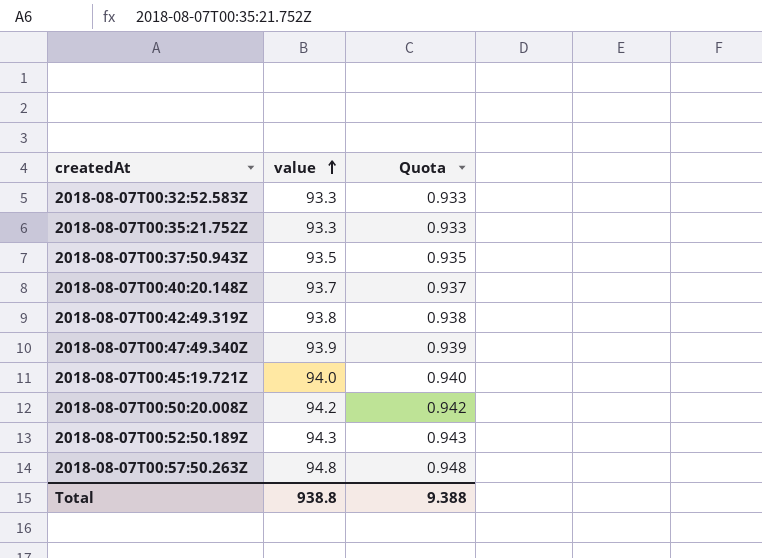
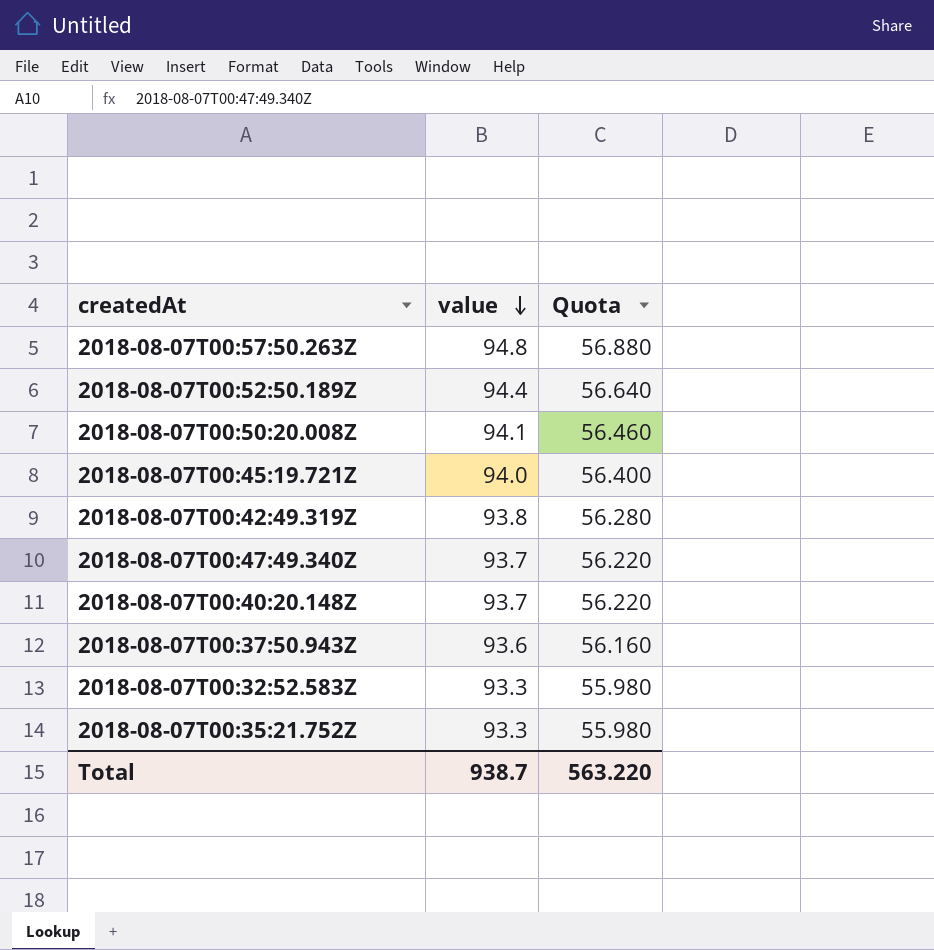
row order: value ascending -> value descending
column Quota | formula: [value] * 0.01 -> [value] * 0.6
2018-08-07T00:52:50.189Z | value: 94.3 -> 94.4
2018-08-07T00:50:20.008Z | value: 94.2 -> 94.1
2018-08-07T00:47:49.340Z | value: 93.9 -> 93.7
2018-08-07T00:37:50.943Z | value: 93.5 -> 93.6
Total | value: 938.8 -> 938.7
Total | Quota: 9.388 -> 563.220

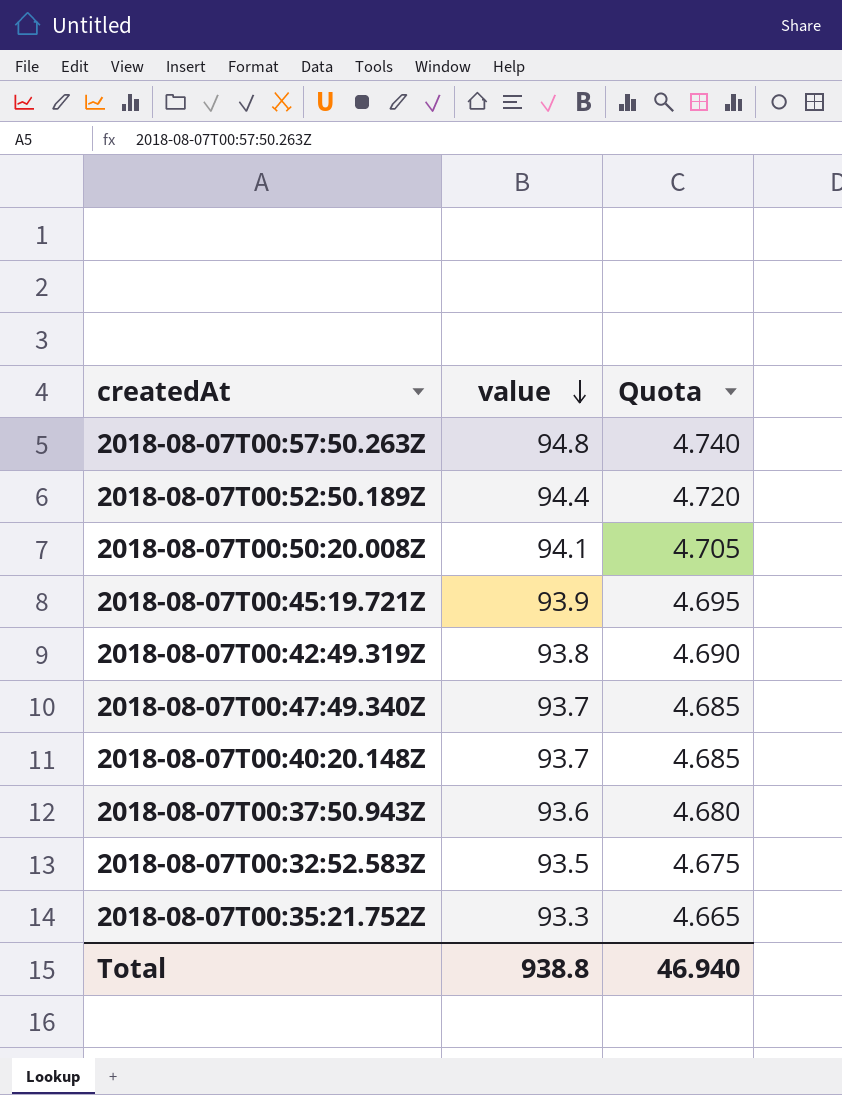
column Quota | formula: [value] * 0.6 -> [value] * 0.05
2018-08-07T00:45:19.721Z | value: 94.0 -> 93.9
2018-08-07T00:32:52.583Z | value: 93.3 -> 93.5
Total | value: 938.7 -> 938.8
Total | Quota: 563.220 -> 46.940

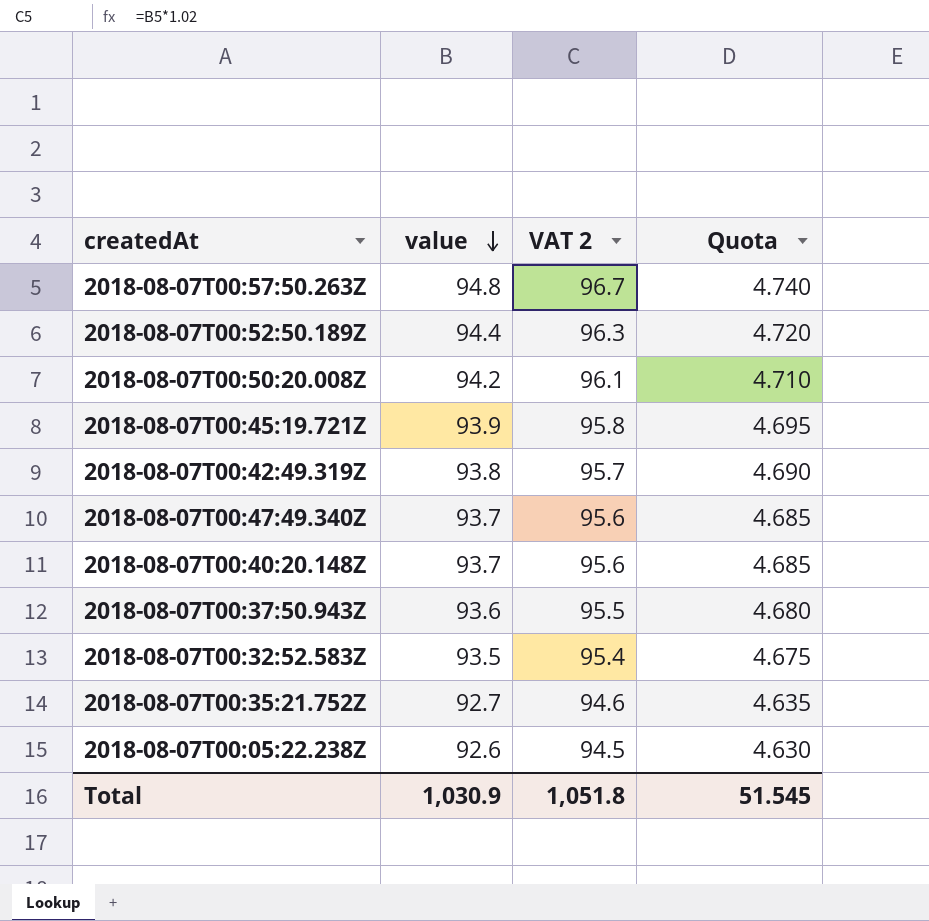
column VAT 2 | formula: none -> [value] * 1.02
2018-08-07T00:50:20.008Z | value: 94.1 -> 94.2
2018-08-07T00:50:20.008Z | Quota: 4.705 -> 4.710
2018-08-07T00:35:21.752Z | value: 93.3 -> 92.7
2018-08-07T00:35:21.752Z | Quota: 4.665 -> 4.635
row 2018-08-07T00:05:22.238Z: none -> 92.6 | 94.5 | 4.630
Total | value: 938.8 -> 1,030.9
Total | Quota: 46.940 -> 51.545

